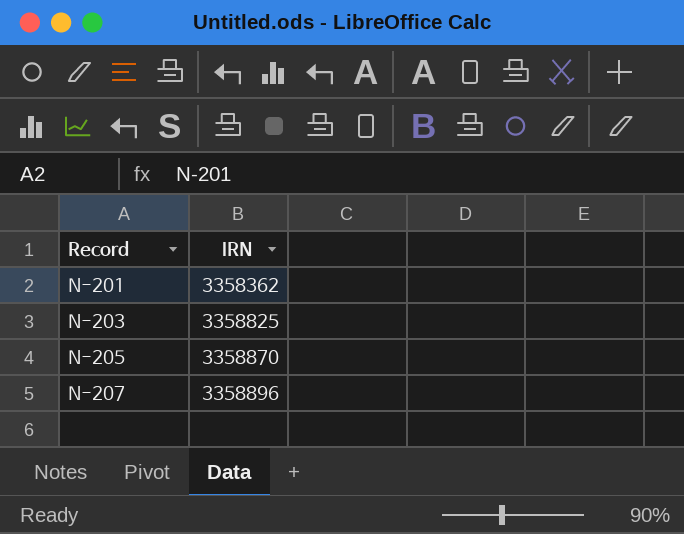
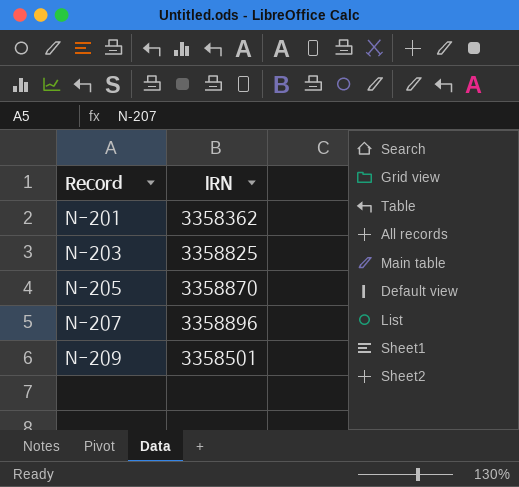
row N-209: none -> 3358501

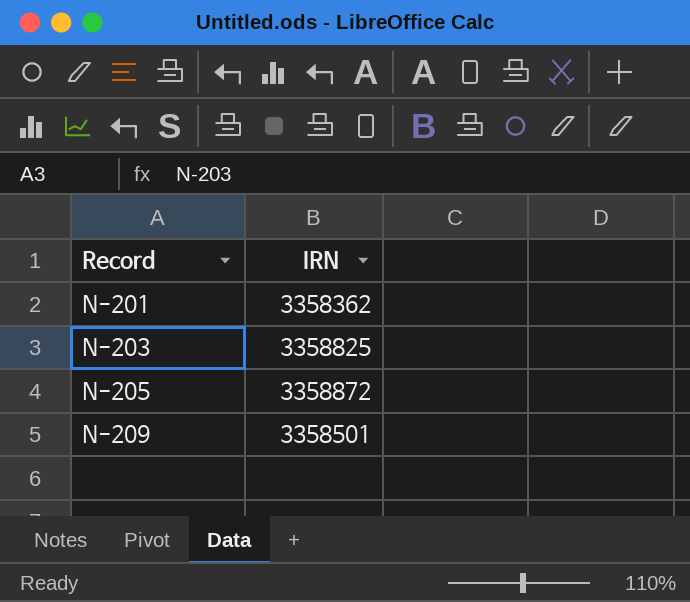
row N-207: 3358896 -> none
N-205 | IRN: 3358870 -> 3358872

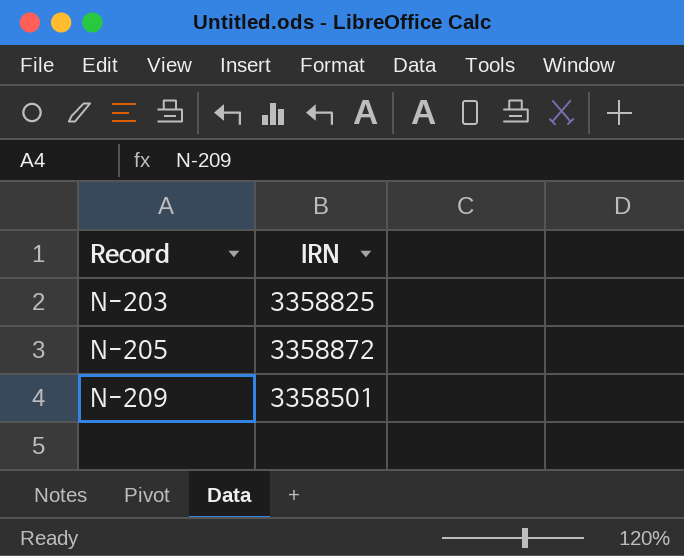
row N-201: 3358362 -> none

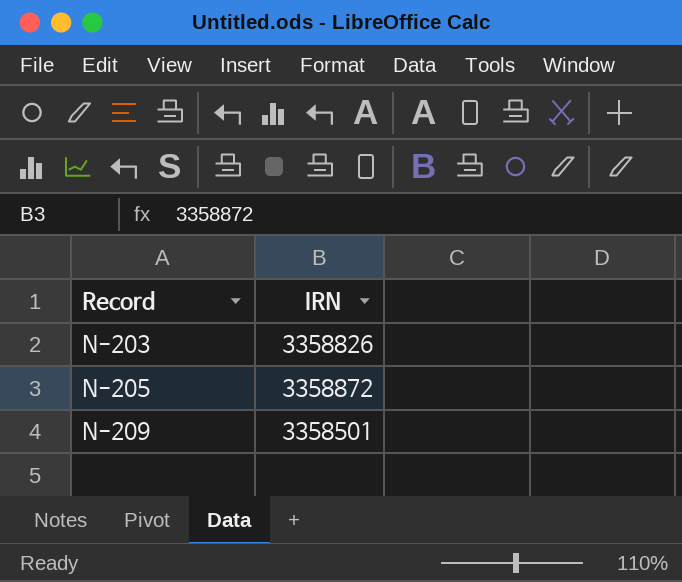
N-203 | IRN: 3358825 -> 3358826

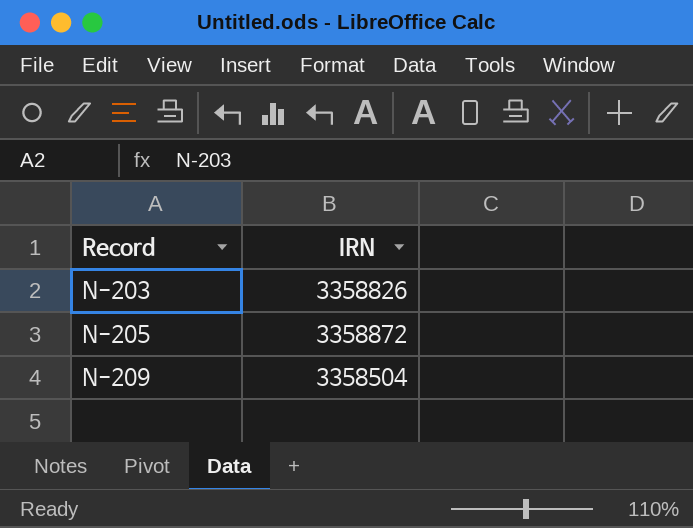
N-209 | IRN: 3358501 -> 3358504

